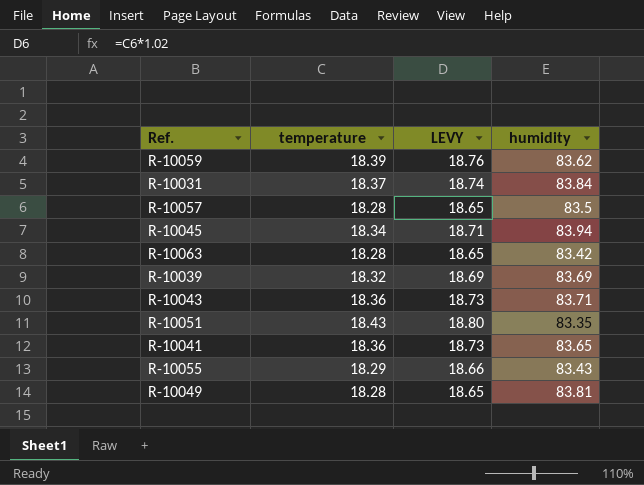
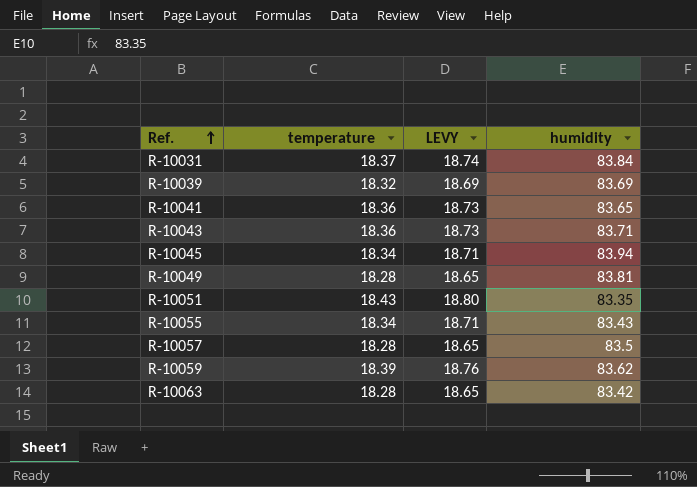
row order: none -> Ref. ascending
R-10055 | temperature: 18.29 -> 18.34
R-10055 | LEVY: 18.66 -> 18.71

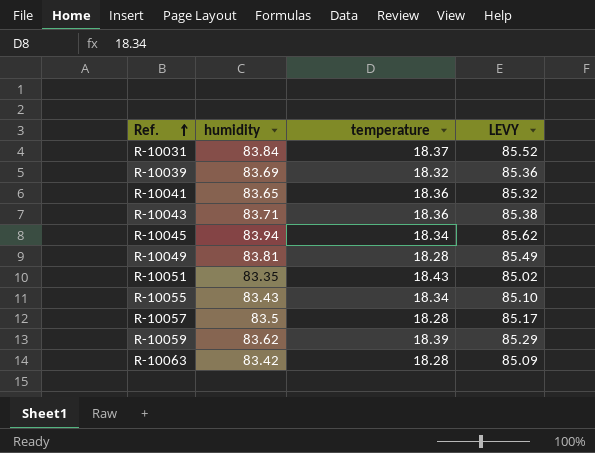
column humidity | position: 4 -> 2
column LEVY | formula: [temperature] * 1.02 -> [humidity] * 1.02

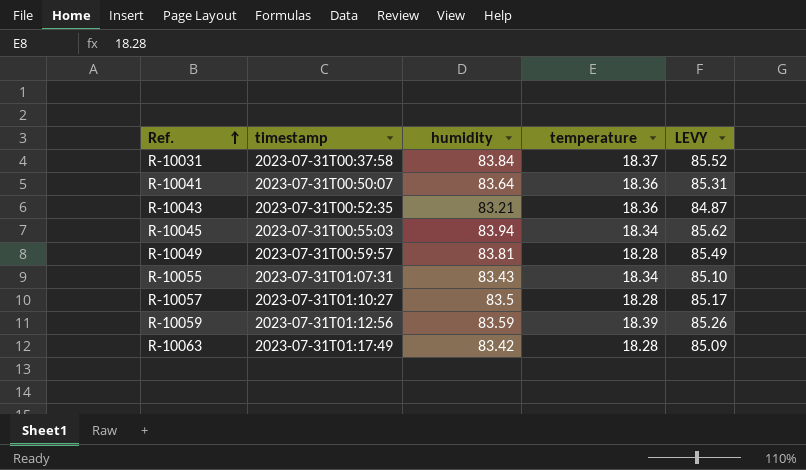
column timestamp | position: none -> 2
row R-10039: 83.69 | 18.32 | 85.36 -> none
row R-10051: 83.35 | 18.43 | 85.02 -> none
R-10041 | humidity: 83.65 -> 83.64
R-10041 | LEVY: 85.32 -> 85.31
R-10043 | humidity: 83.71 -> 83.21
R-10043 | LEVY: 85.38 -> 84.87
R-10059 | humidity: 83.62 -> 83.59
R-10059 | LEVY: 85.29 -> 85.26

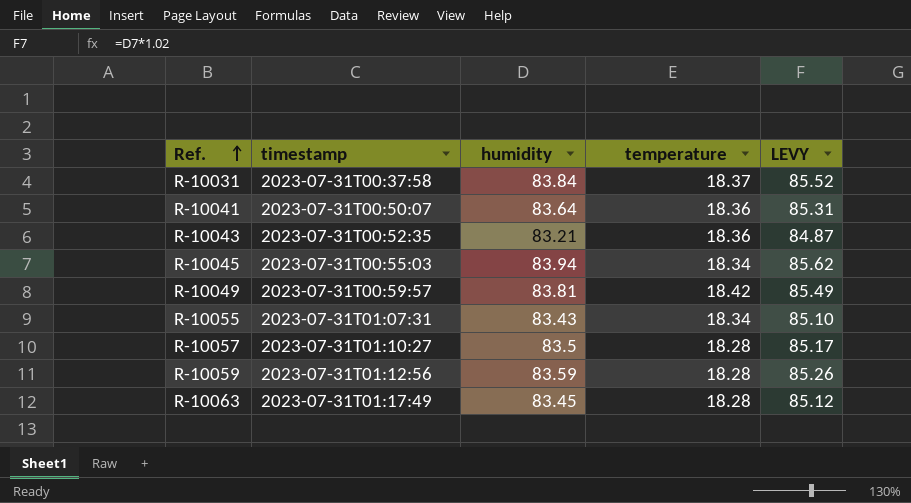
R-10049 | temperature: 18.28 -> 18.42
R-10059 | temperature: 18.39 -> 18.28
R-10063 | humidity: 83.42 -> 83.45
R-10063 | LEVY: 85.09 -> 85.12

